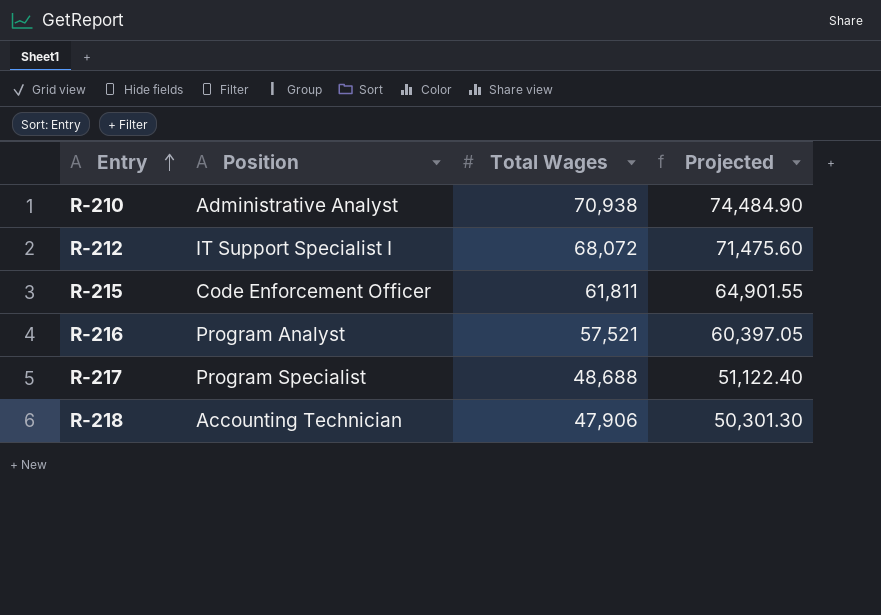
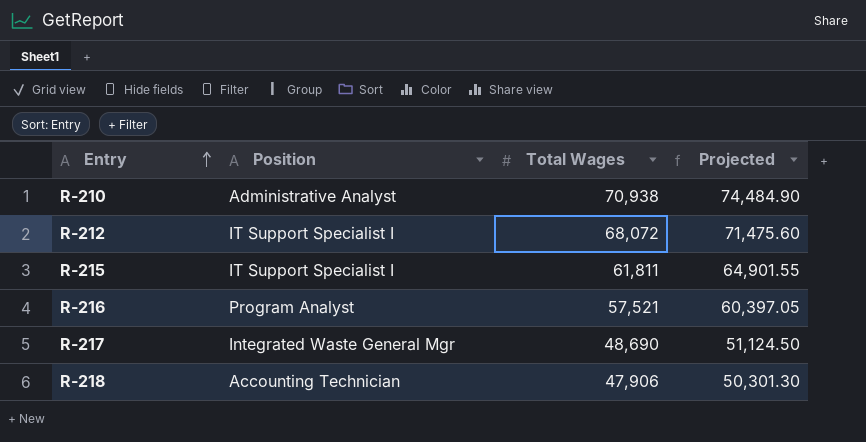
R-215 | Position: Code Enforcement Officer -> IT Support Specialist I
R-217 | Position: Program Specialist -> Integrated Waste General Mgr
R-217 | Total Wages: 48,688 -> 48,690
R-217 | Projected: 51,122.40 -> 51,124.50

